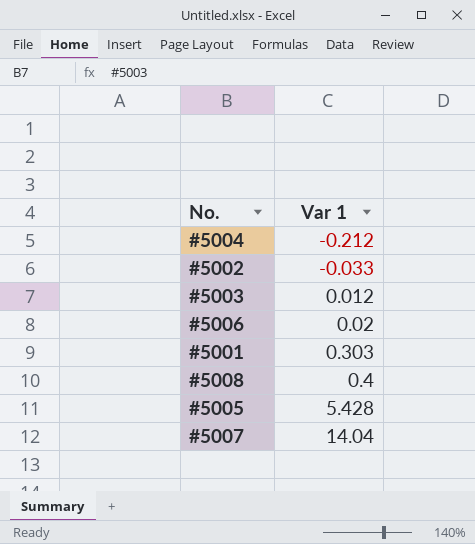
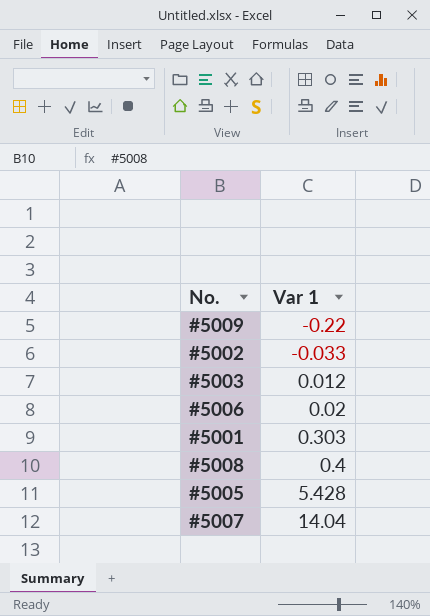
row #5004: -0.212 -> none
row #5009: none -> -0.22

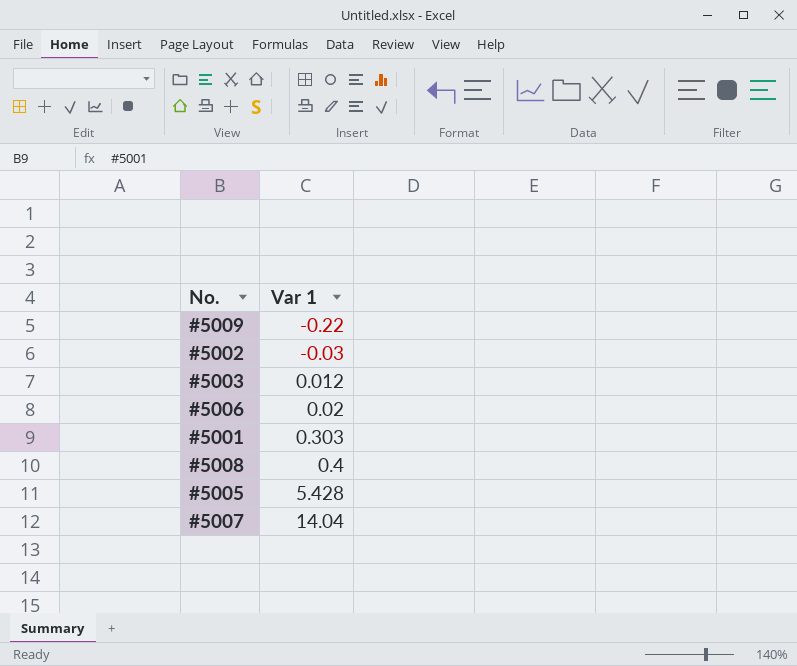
#5002 | Var 1: -0.033 -> -0.03

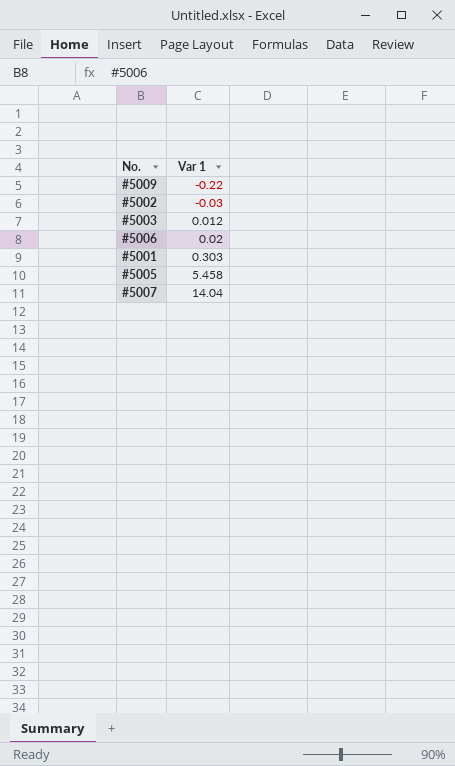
row #5008: 0.4 -> none
#5005 | Var 1: 5.428 -> 5.458

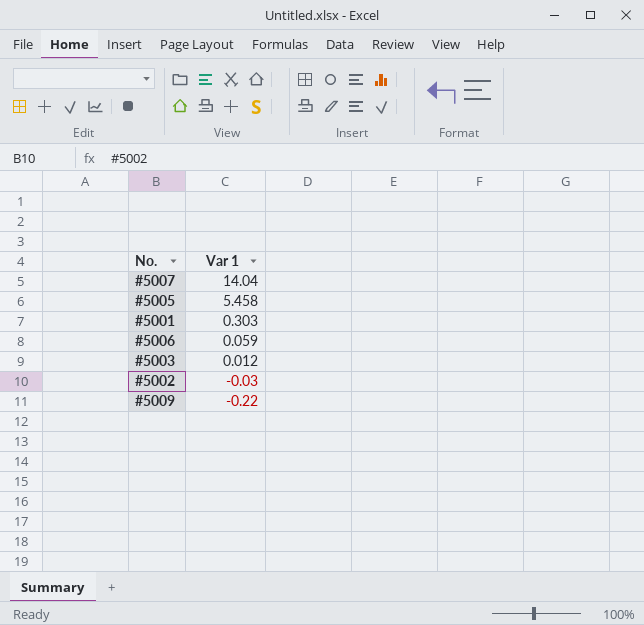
row order: Var 1 ascending -> Var 1 descending
#5006 | Var 1: 0.02 -> 0.059

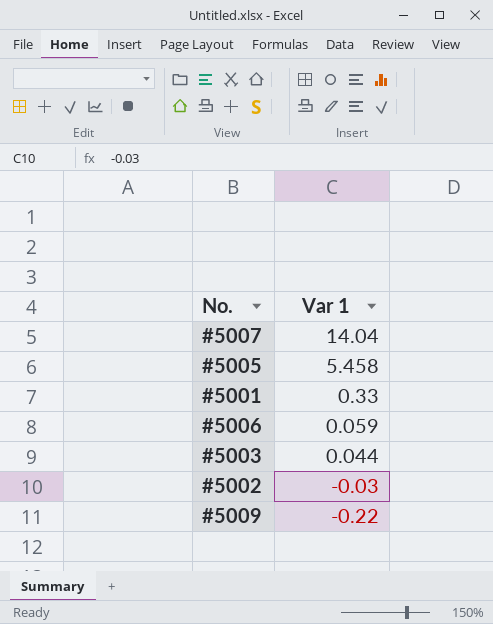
#5001 | Var 1: 0.303 -> 0.33
#5003 | Var 1: 0.012 -> 0.044

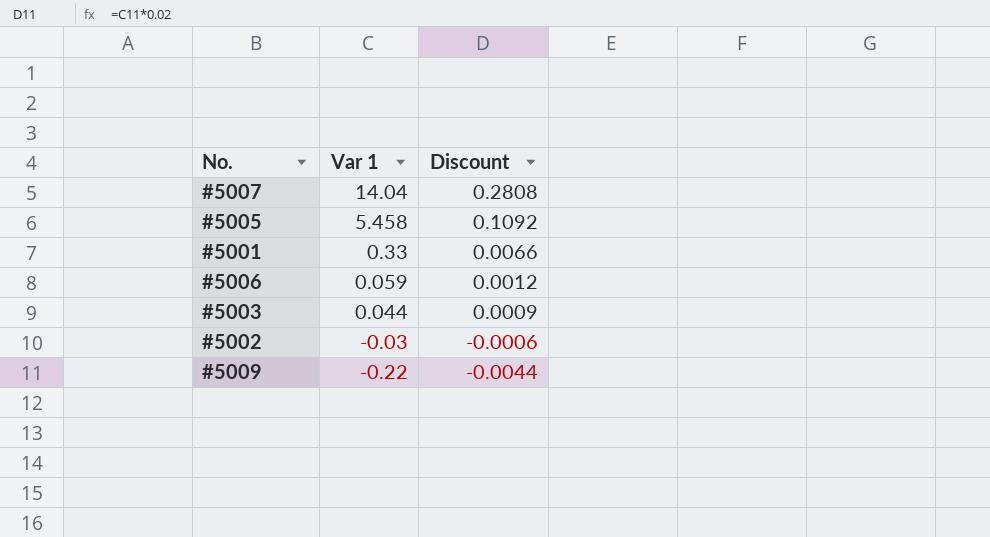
column Discount | formula: none -> [Var 1] * 0.02

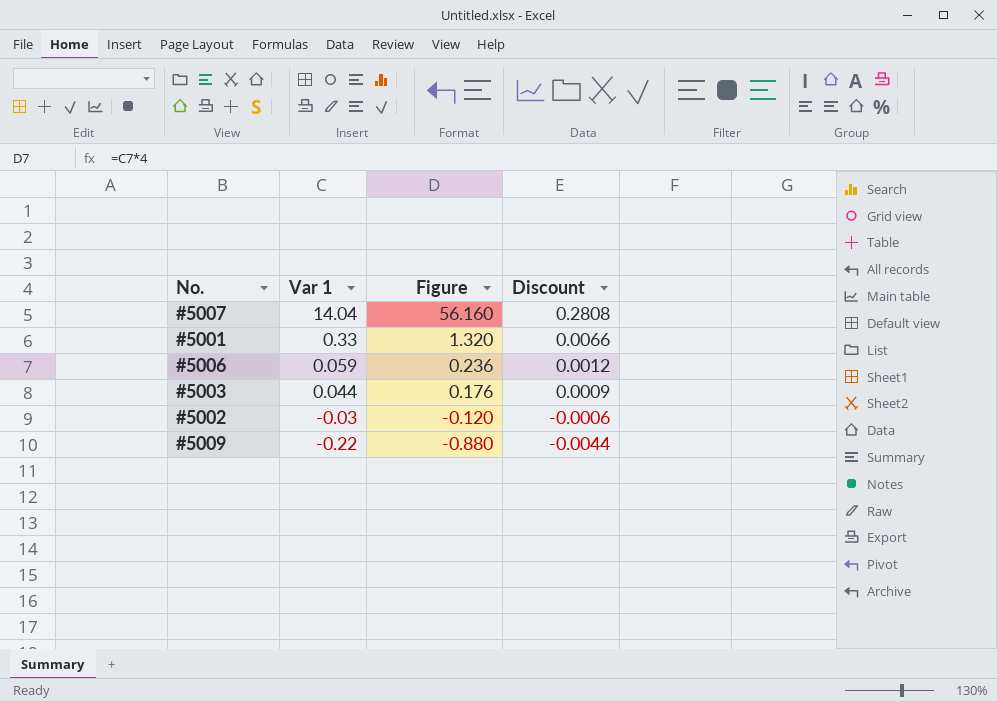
column Figure | formula: none -> [Var 1] * 4
row #5005: 5.458 | 0.1092 -> none

